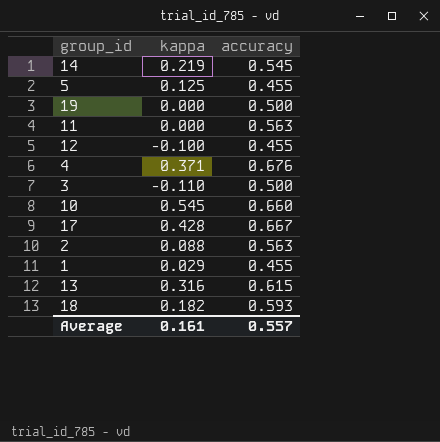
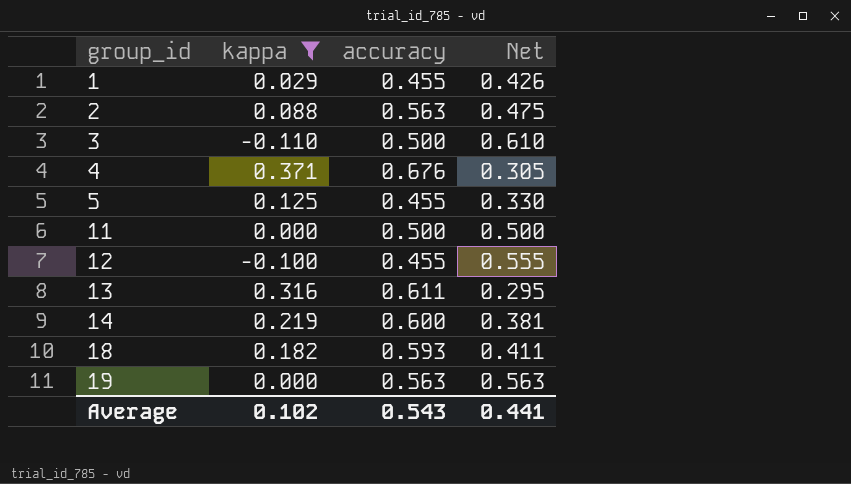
filter: none -> kappa <= 0.371
row order: none -> group_id ascending
column Net | formula: none -> [accuracy] - [kappa]
11 | accuracy: 0.563 -> 0.500
13 | accuracy: 0.615 -> 0.611
14 | accuracy: 0.545 -> 0.600
19 | accuracy: 0.500 -> 0.563
Average | kappa: 0.161 -> 0.102
Average | accuracy: 0.557 -> 0.543

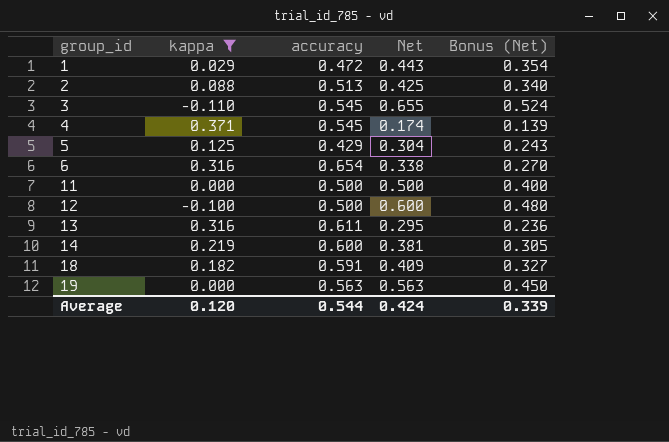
column Bonus (Net) | formula: none -> [Net] * 0.8
1 | accuracy: 0.455 -> 0.472
1 | Net: 0.426 -> 0.443
2 | accuracy: 0.563 -> 0.513
2 | Net: 0.475 -> 0.425
3 | accuracy: 0.500 -> 0.545
3 | Net: 0.610 -> 0.655
4 | accuracy: 0.676 -> 0.545
4 | Net: 0.305 -> 0.174
5 | accuracy: 0.455 -> 0.429
5 | Net: 0.330 -> 0.304
row 6: none -> 0.316 | 0.654 | 0.338 | 0.270
12 | accuracy: 0.455 -> 0.500
12 | Net: 0.555 -> 0.600
18 | accuracy: 0.593 -> 0.591
18 | Net: 0.411 -> 0.409
Average | kappa: 0.102 -> 0.120
Average | accuracy: 0.543 -> 0.544
Average | Net: 0.441 -> 0.424

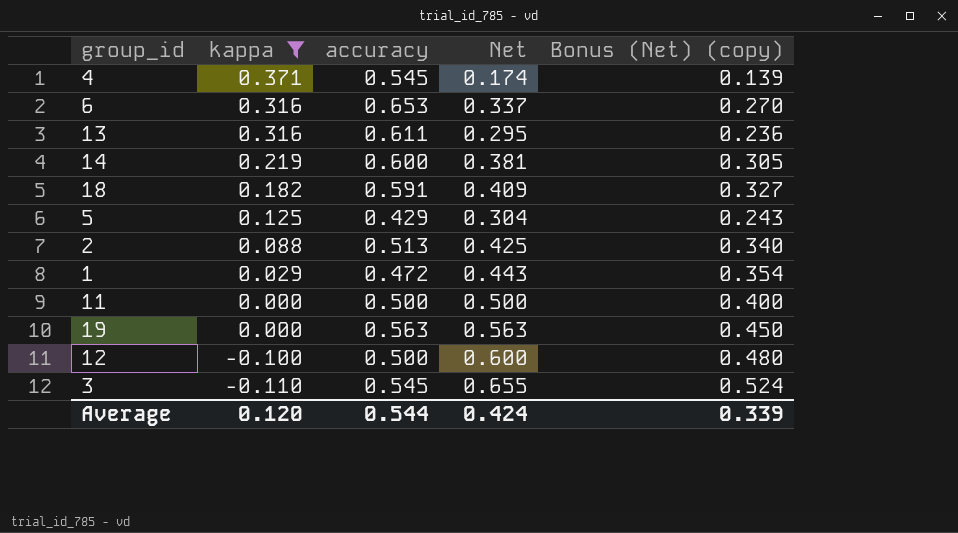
row order: group_id ascending -> kappa descending
column name: Bonus (Net) -> Bonus (Net) (copy)
6 | accuracy: 0.654 -> 0.653
6 | Net: 0.338 -> 0.337

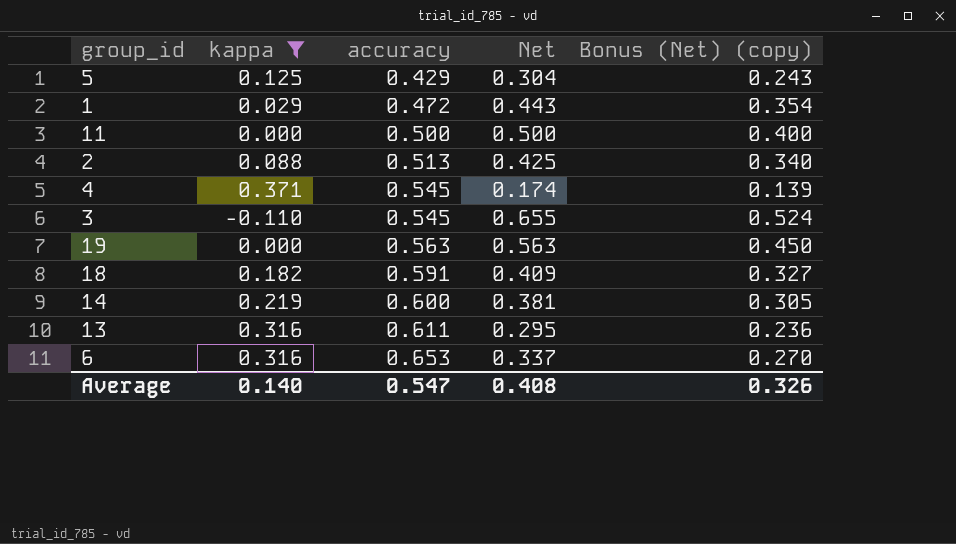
row order: kappa descending -> accuracy ascending
row 12: -0.100 | 0.500 | 0.600 | 0.480 -> none
Average | kappa: 0.120 -> 0.140
Average | accuracy: 0.544 -> 0.547
Average | Net: 0.424 -> 0.408
Average | Bonus (Net) (copy): 0.339 -> 0.326

